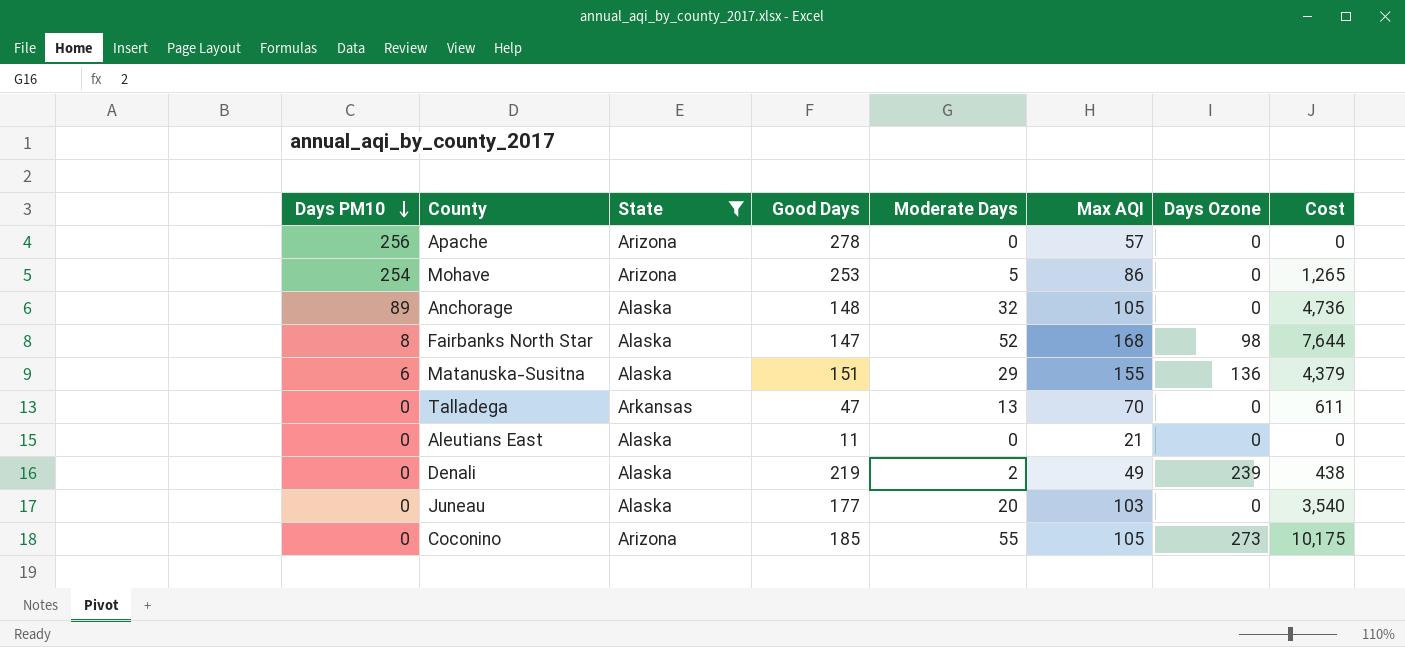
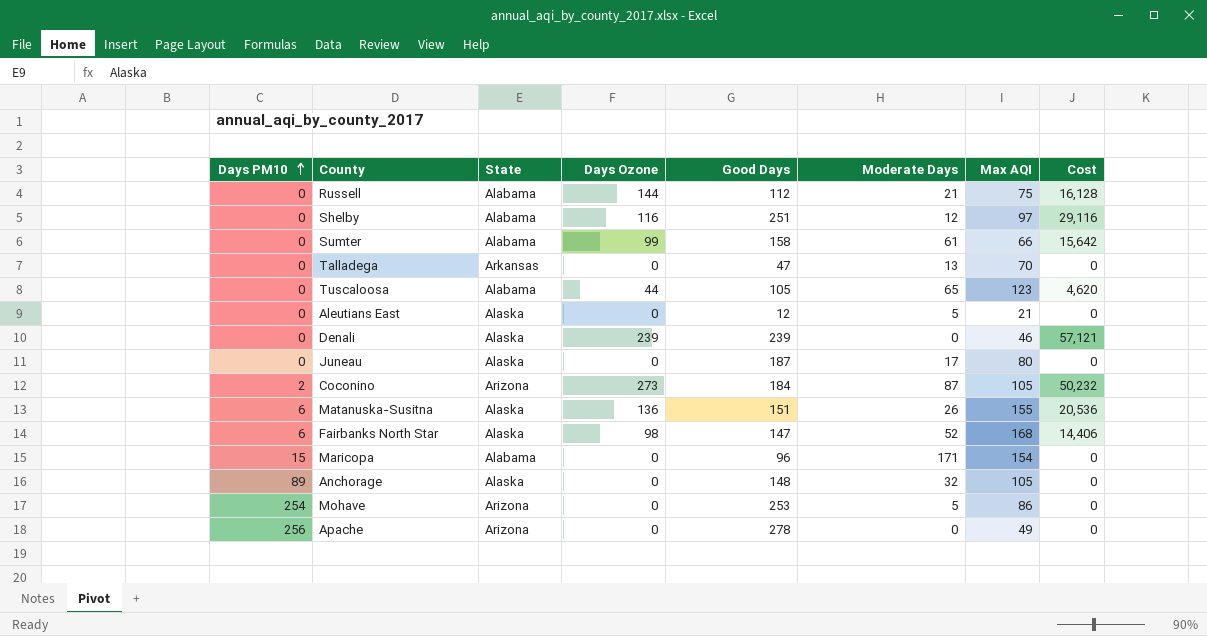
filter: State != Alabama -> none
row order: Days PM10 descending -> Days PM10 ascending
column Days Ozone | position: 7 -> 4
column Cost | formula: [Good Days] * [Moderate Days] -> [Days Ozone] * [Good Days]
Aleutians East | Good Days: 11 -> 12
Aleutians East | Moderate Days: 0 -> 5
Denali | Good Days: 219 -> 239
Denali | Moderate Days: 2 -> 0
Denali | Max AQI: 49 -> 46
Juneau | Good Days: 177 -> 187
Juneau | Moderate Days: 20 -> 17
Juneau | Max AQI: 103 -> 80
Coconino | Days PM10: 0 -> 2
Coconino | Good Days: 185 -> 184
Coconino | Moderate Days: 55 -> 87
Matanuska-Susitna | Moderate Days: 29 -> 26
Fairbanks North Star | Days PM10: 8 -> 6
Apache | Max AQI: 57 -> 49

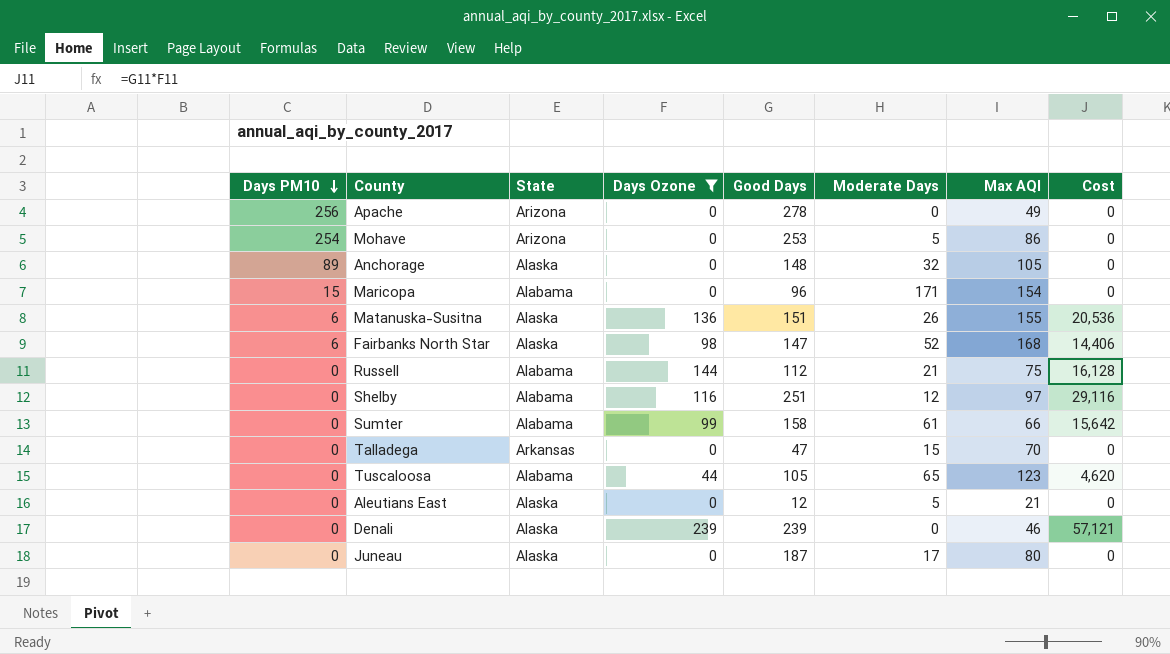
filter: none -> Days Ozone != 273
row order: Days PM10 ascending -> Days PM10 descending
Talladega | Moderate Days: 13 -> 15

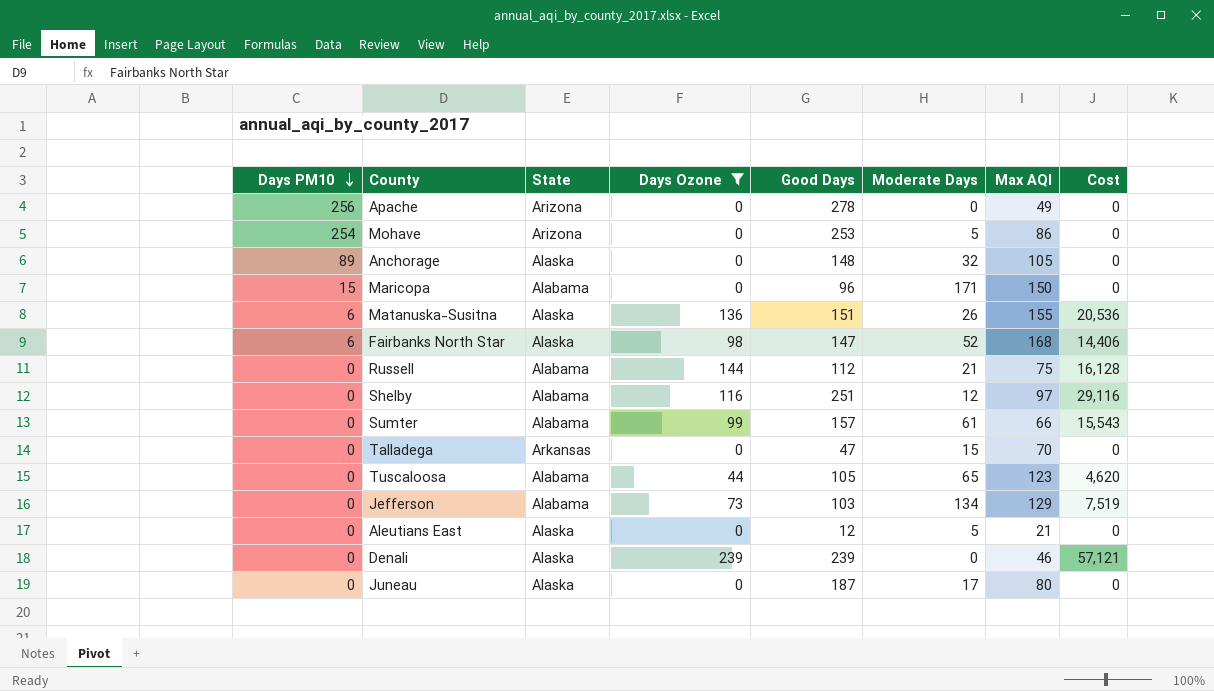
Maricopa | Max AQI: 154 -> 150
Sumter | Good Days: 158 -> 157
Sumter | Cost: 15,642 -> 15,543
row Jefferson: none -> 0 | Alabama | 73 | 103 | 134 | 129 | 7,519

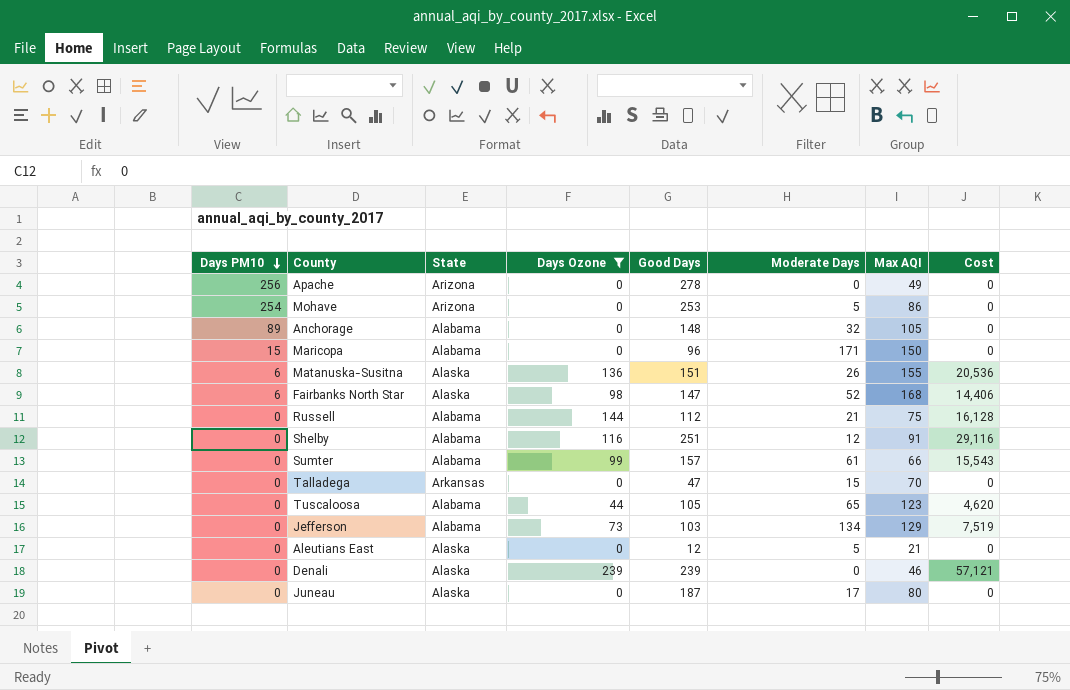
Anchorage | State: Alaska -> Alabama
Shelby | Max AQI: 97 -> 91

